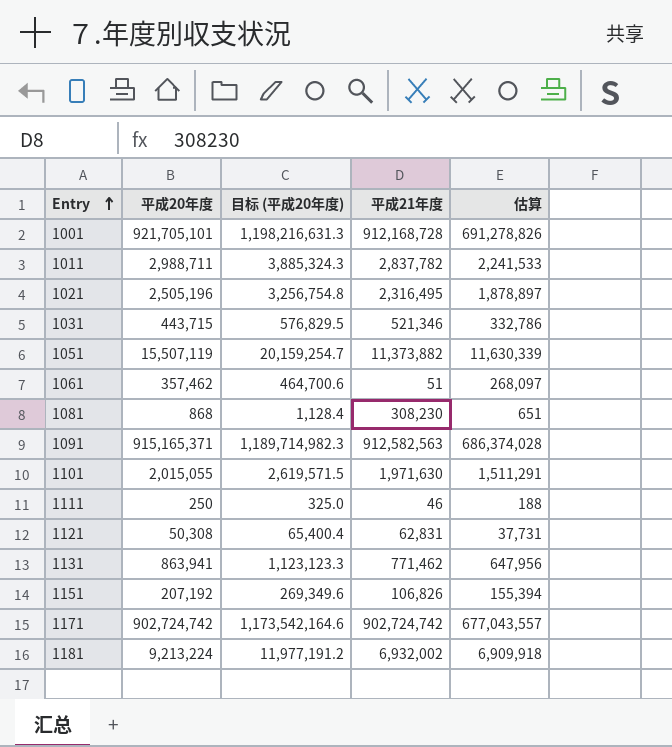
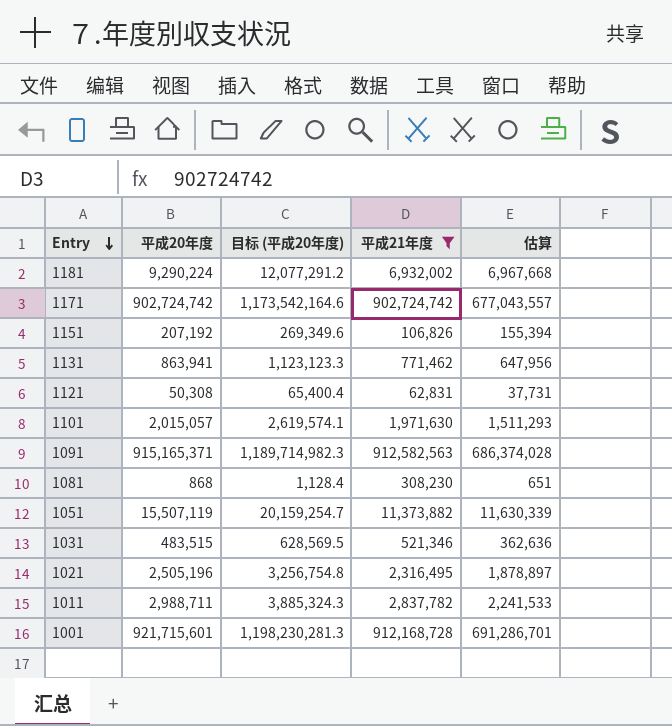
filter: none -> 平成21年度 >= 62,831
row order: Entry ascending -> Entry descending
1181 | 平成20年度: 9,213,224 -> 9,290,224
1181 | 目标 (平成20年度): 11,977,191.2 -> 12,077,291.2
1181 | 估算: 6,909,918 -> 6,967,668
1101 | 平成20年度: 2,015,055 -> 2,015,057
1101 | 目标 (平成20年度): 2,619,571.5 -> 2,619,574.1
1101 | 估算: 1,511,291 -> 1,511,293
1031 | 平成20年度: 443,715 -> 483,515
1031 | 目标 (平成20年度): 576,829.5 -> 628,569.5
1031 | 估算: 332,786 -> 362,636
1001 | 平成20年度: 921,705,101 -> 921,715,601
1001 | 目标 (平成20年度): 1,198,216,631.3 -> 1,198,230,281.3
1001 | 估算: 691,278,826 -> 691,286,701

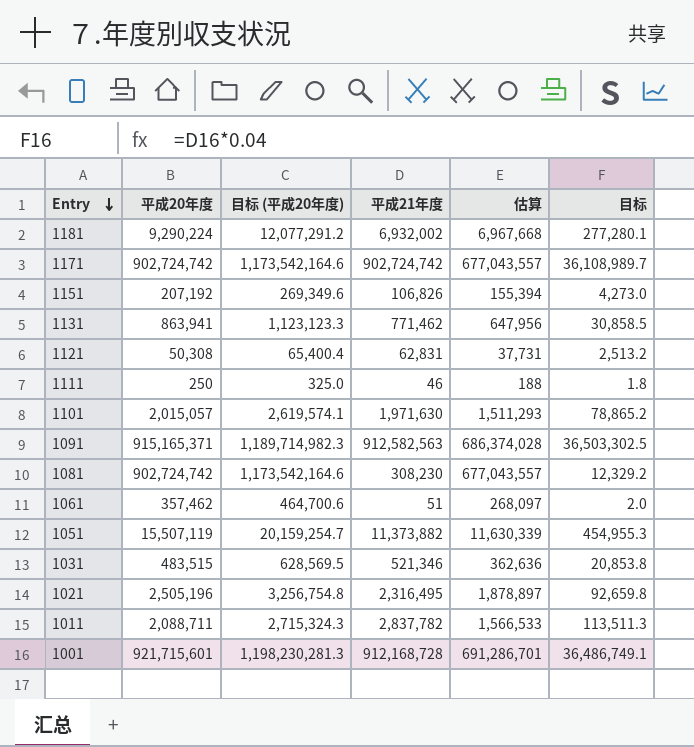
filter: 平成21年度 >= 62,831 -> none
column 目标 | formula: none -> [平成21年度] * 0.04
1081 | 平成20年度: 868 -> 902,724,742
1081 | 目标 (平成20年度): 1,128.4 -> 1,173,542,164.6
1081 | 估算: 651 -> 677,043,557
1011 | 平成20年度: 2,988,711 -> 2,088,711
1011 | 目标 (平成20年度): 3,885,324.3 -> 2,715,324.3
1011 | 估算: 2,241,533 -> 1,566,533

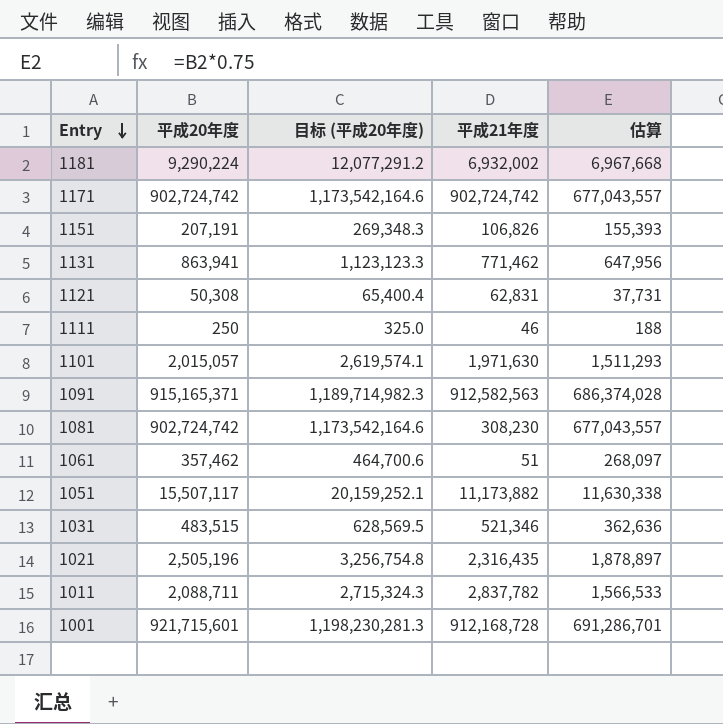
column 目标 | formula: [平成21年度] * 0.04 -> none
1151 | 平成20年度: 207,192 -> 207,191
1151 | 目标 (平成20年度): 269,349.6 -> 269,348.3
1151 | 估算: 155,394 -> 155,393
1051 | 平成20年度: 15,507,119 -> 15,507,117
1051 | 目标 (平成20年度): 20,159,254.7 -> 20,159,252.1
1051 | 平成21年度: 11,373,882 -> 11,173,882
1051 | 估算: 11,630,339 -> 11,630,338
1021 | 平成21年度: 2,316,495 -> 2,316,435

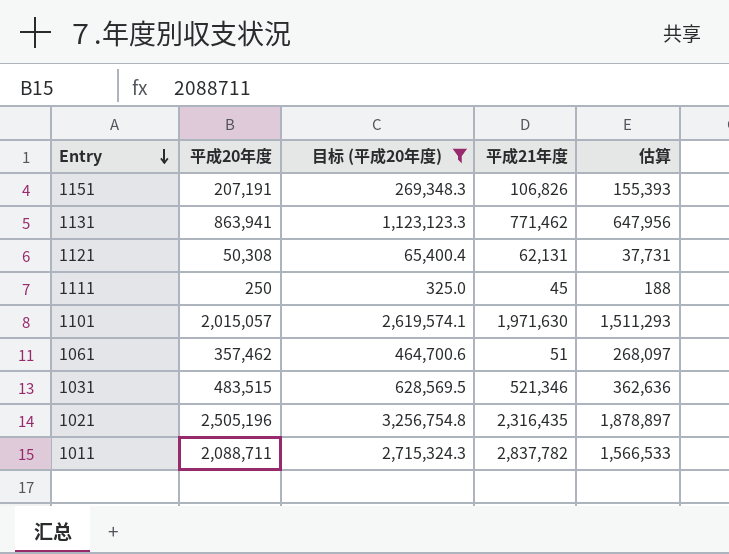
filter: none -> 目标 (平成20年度) <= 3,256,754.8
1121 | 平成21年度: 62,831 -> 62,131
1111 | 平成21年度: 46 -> 45

